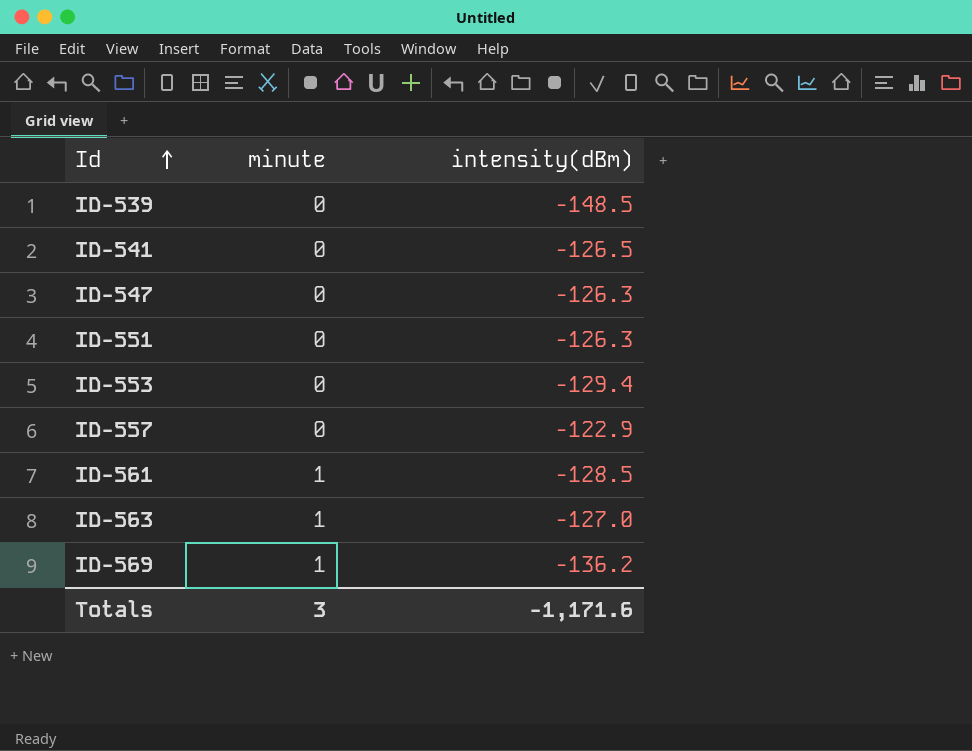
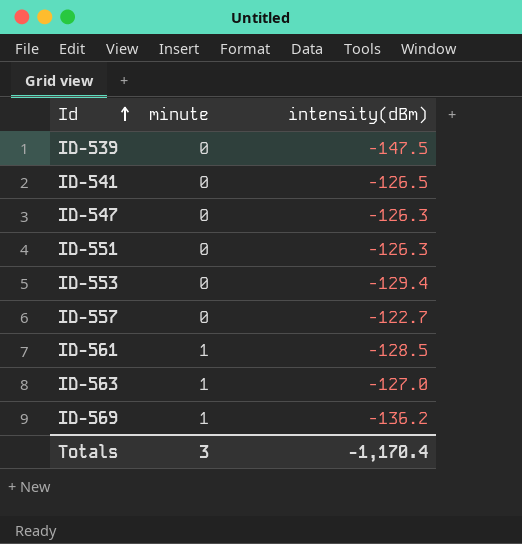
ID-539 | intensity(dBm): -148.5 -> -147.5
ID-557 | intensity(dBm): -122.9 -> -122.7
Totals | intensity(dBm): -1,171.6 -> -1,170.4

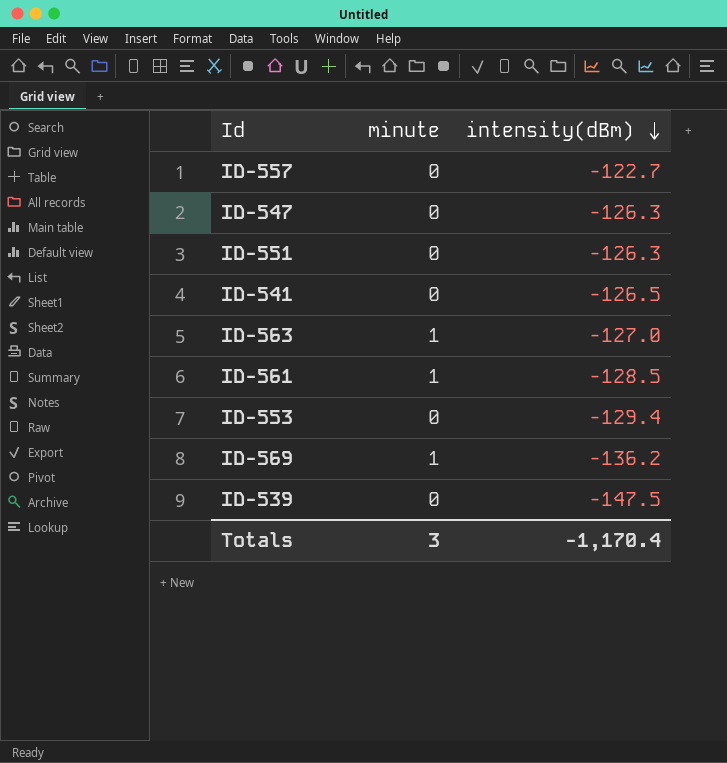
row order: Id ascending -> intensity(dBm) descending

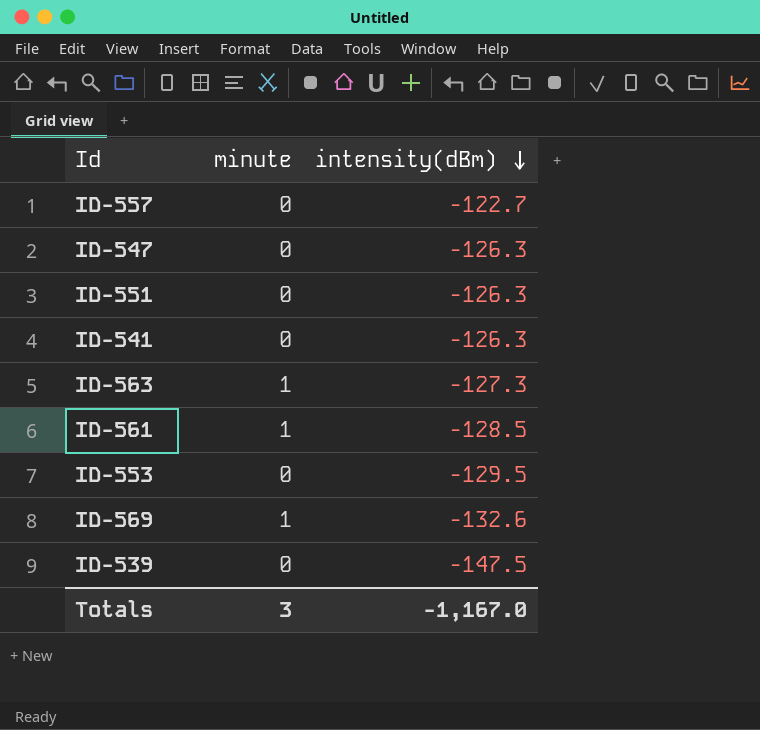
ID-541 | intensity(dBm): -126.5 -> -126.3
ID-563 | intensity(dBm): -127.0 -> -127.3
ID-553 | intensity(dBm): -129.4 -> -129.5
ID-569 | intensity(dBm): -136.2 -> -132.6
Totals | intensity(dBm): -1,170.4 -> -1,167.0

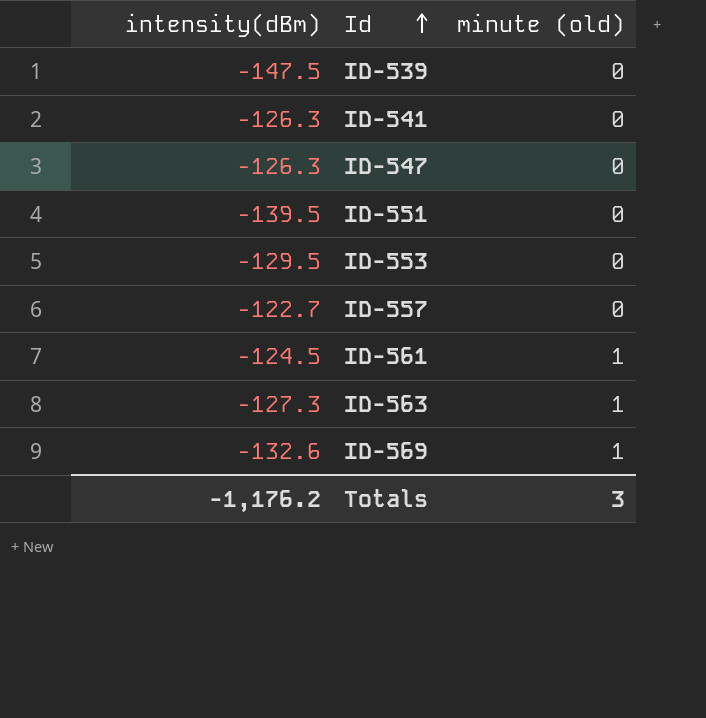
row order: intensity(dBm) descending -> Id ascending
column intensity(dBm) | position: 3 -> 1
column name: minute -> minute (old)
ID-551 | intensity(dBm): -126.3 -> -139.5
ID-561 | intensity(dBm): -128.5 -> -124.5
Totals | intensity(dBm): -1,167.0 -> -1,176.2

